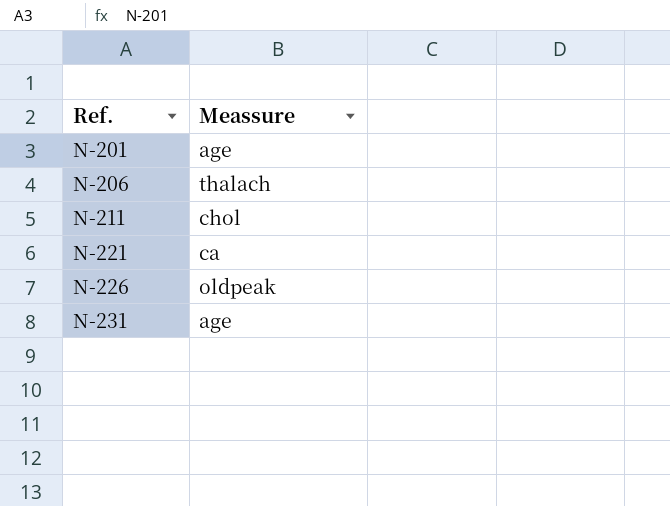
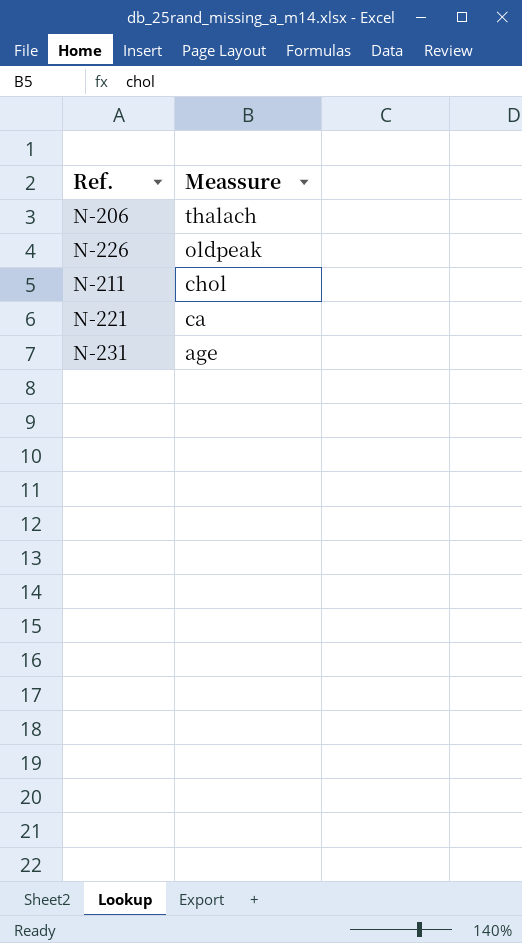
row order: Ref. ascending -> Meassure descending
row N-201: age -> none

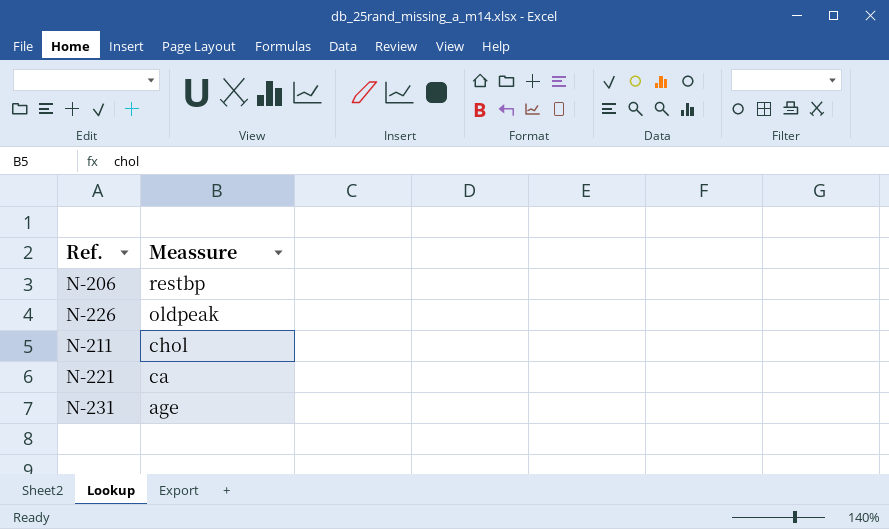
N-206 | Meassure: thalach -> restbp

